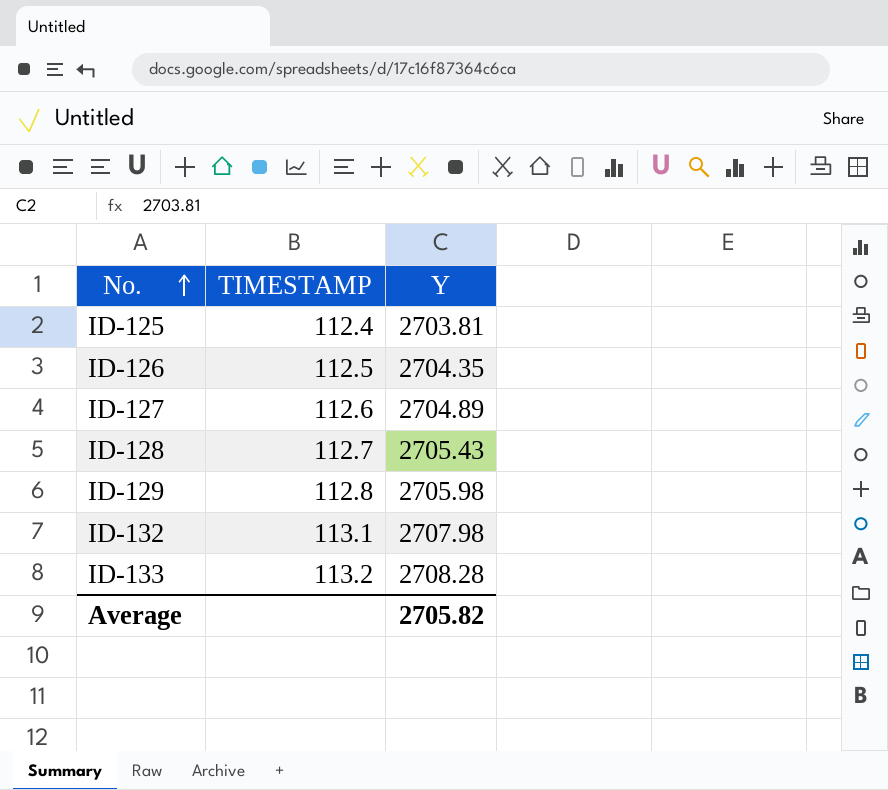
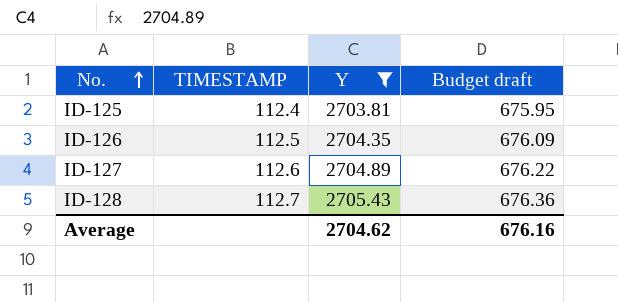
filter: none -> Y <= 2705.43
column Budget draft | formula: none -> [Y] * 0.25
Average | Y: 2705.82 -> 2704.62

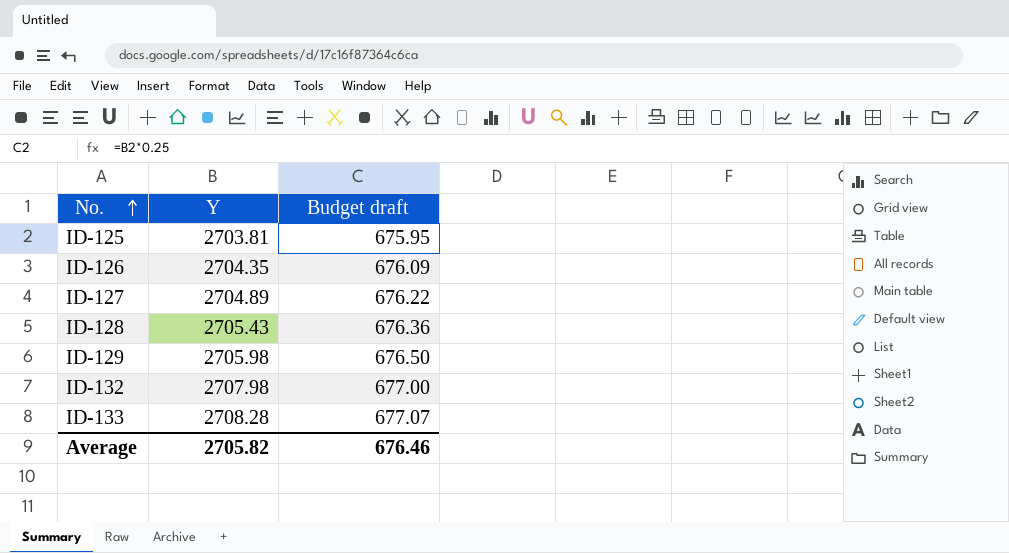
filter: Y <= 2705.43 -> none
column TIMESTAMP | position: 2 -> none
Average | Y: 2704.62 -> 2705.82
Average | Budget draft: 676.16 -> 676.46

